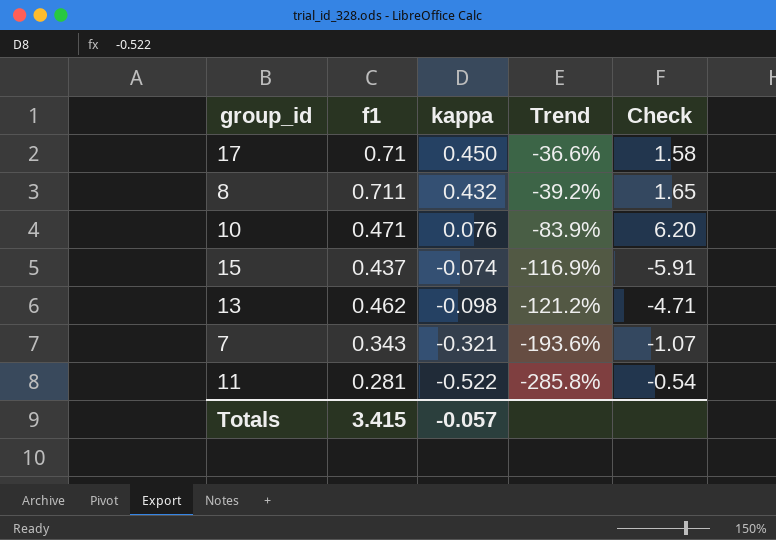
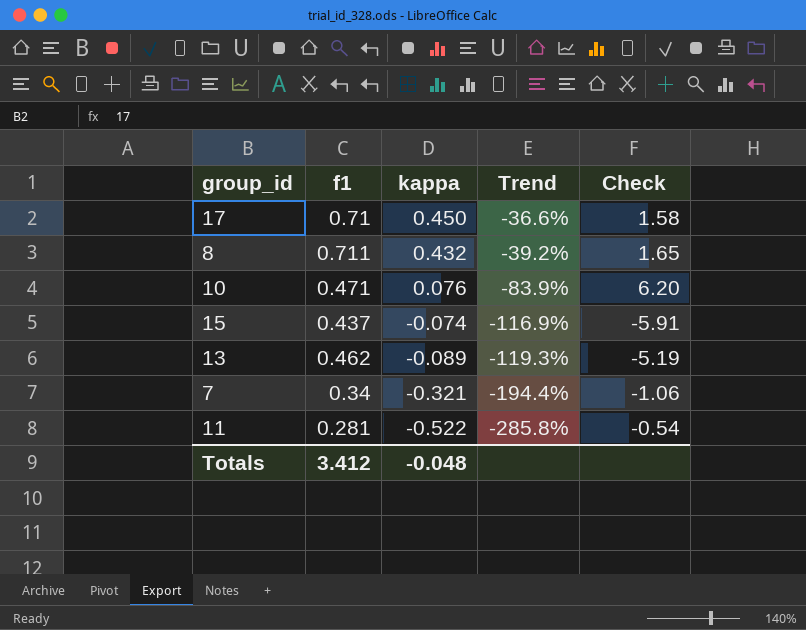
13 | kappa: -0.098 -> -0.089
13 | Trend: -121.2% -> -119.3%
13 | Check: -4.71 -> -5.19
7 | f1: 0.343 -> 0.34
7 | Trend: -193.6% -> -194.4%
7 | Check: -1.07 -> -1.06
Totals | f1: 3.415 -> 3.412
Totals | kappa: -0.057 -> -0.048

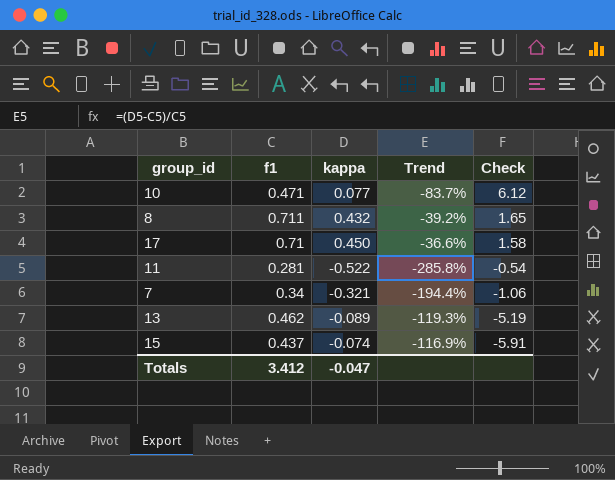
row order: kappa descending -> Check descending
10 | kappa: 0.076 -> 0.077
10 | Trend: -83.9% -> -83.7%
10 | Check: 6.20 -> 6.12
Totals | kappa: -0.048 -> -0.047

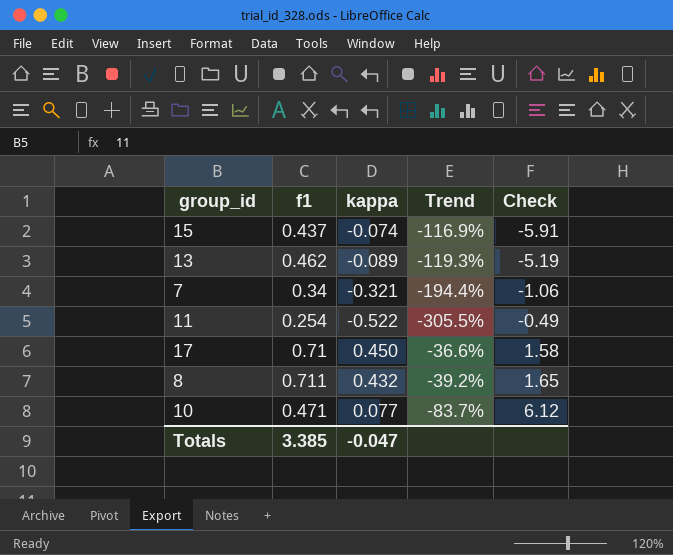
row order: Check descending -> Check ascending
11 | f1: 0.281 -> 0.254
11 | Trend: -285.8% -> -305.5%
11 | Check: -0.54 -> -0.49
Totals | f1: 3.412 -> 3.385

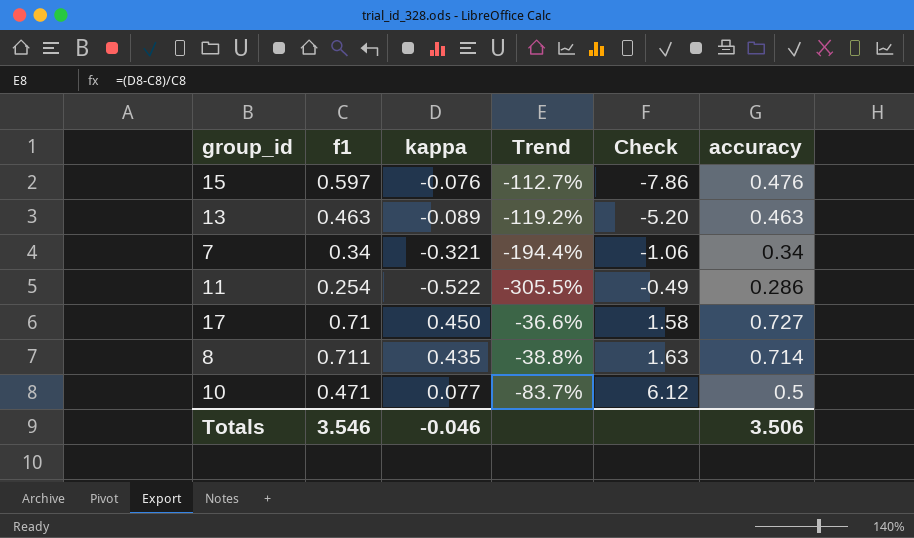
column accuracy | position: none -> 6
15 | f1: 0.437 -> 0.597
15 | kappa: -0.074 -> -0.076
15 | Trend: -116.9% -> -112.7%
15 | Check: -5.91 -> -7.86
13 | f1: 0.462 -> 0.463
13 | Trend: -119.3% -> -119.2%
13 | Check: -5.19 -> -5.20
8 | kappa: 0.432 -> 0.435
8 | Trend: -39.2% -> -38.8%
8 | Check: 1.65 -> 1.63
Totals | f1: 3.385 -> 3.546
Totals | kappa: -0.047 -> -0.046

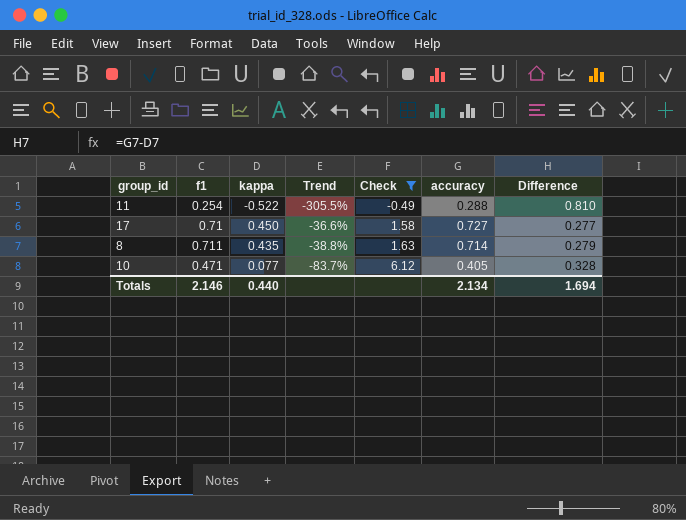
filter: none -> Check >= -0.49
column Difference | formula: none -> [accuracy] - [kappa]
11 | accuracy: 0.286 -> 0.288
10 | accuracy: 0.5 -> 0.405
Totals | f1: 3.546 -> 2.146
Totals | kappa: -0.046 -> 0.440
Totals | accuracy: 3.506 -> 2.134

